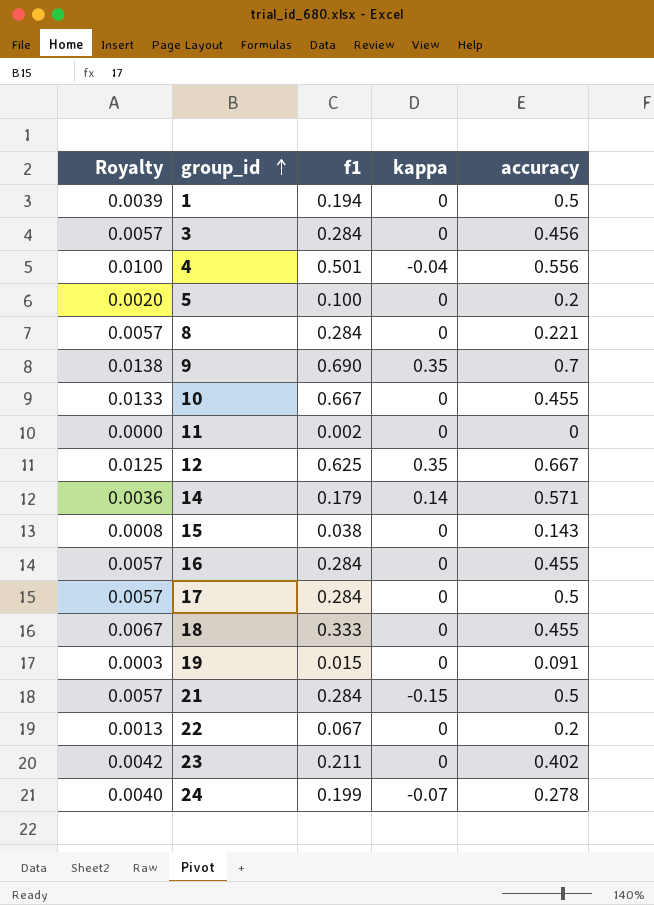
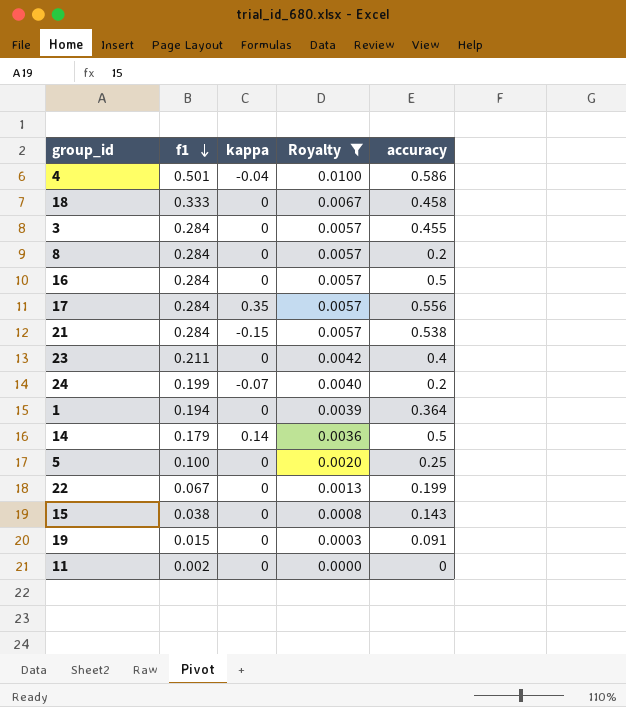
filter: none -> Royalty <= 0.0100
row order: group_id ascending -> f1 descending
column Royalty | position: 1 -> 4
4 | accuracy: 0.556 -> 0.586
18 | accuracy: 0.455 -> 0.458
3 | accuracy: 0.456 -> 0.455
8 | accuracy: 0.221 -> 0.2
16 | accuracy: 0.455 -> 0.5
17 | kappa: 0 -> 0.35
17 | accuracy: 0.5 -> 0.556
21 | accuracy: 0.5 -> 0.538
23 | accuracy: 0.402 -> 0.4
24 | accuracy: 0.278 -> 0.2
1 | accuracy: 0.5 -> 0.364
14 | accuracy: 0.571 -> 0.5
5 | accuracy: 0.2 -> 0.25
22 | accuracy: 0.2 -> 0.199

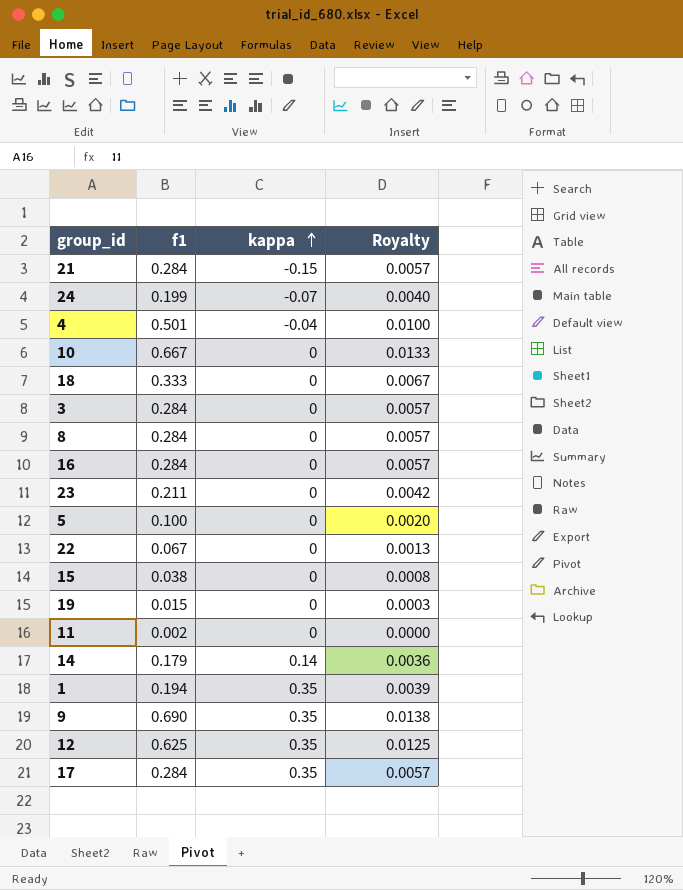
filter: Royalty <= 0.0100 -> none
row order: f1 descending -> kappa ascending
column accuracy | position: 5 -> none
1 | kappa: 0 -> 0.35

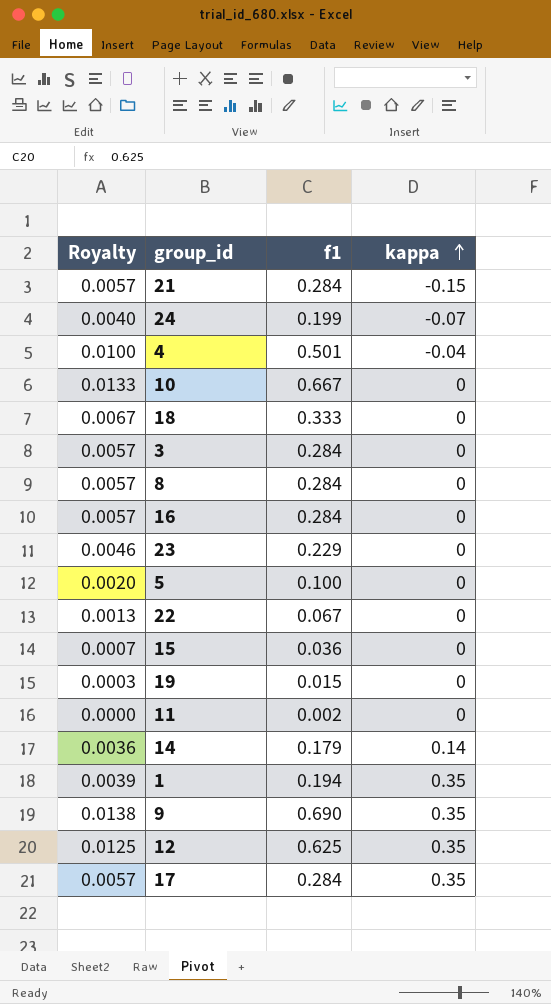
column Royalty | position: 4 -> 1
23 | Royalty: 0.0042 -> 0.0046
23 | f1: 0.211 -> 0.229
15 | Royalty: 0.0008 -> 0.0007
15 | f1: 0.038 -> 0.036

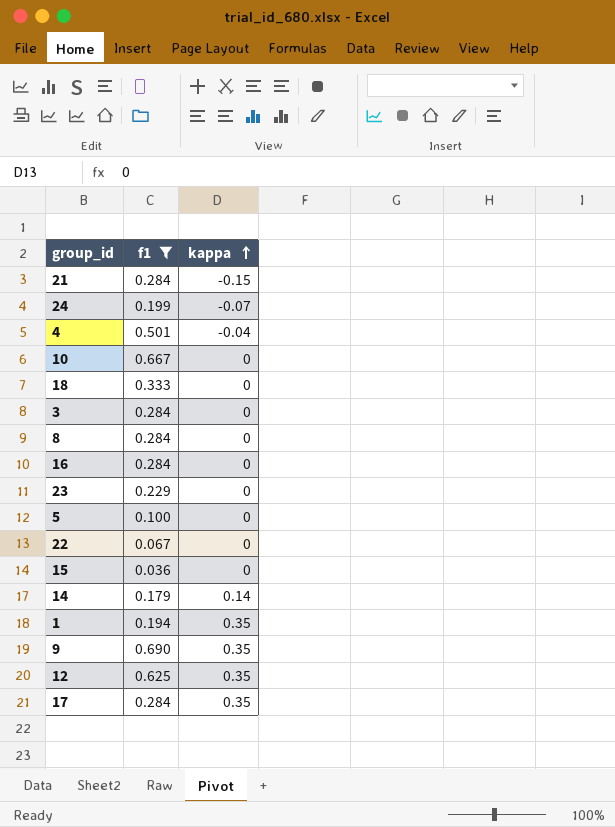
filter: none -> f1 >= 0.036
column Royalty | formula: [f1] * 0.02 -> none

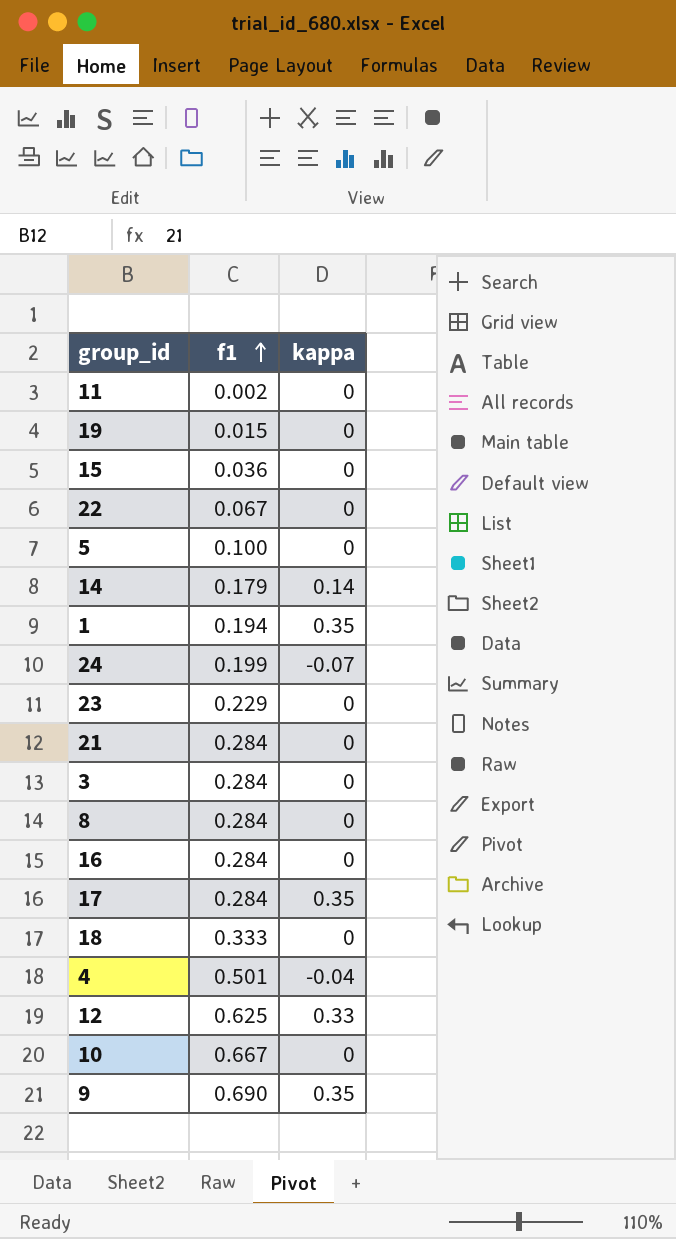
filter: f1 >= 0.036 -> none
row order: kappa ascending -> f1 ascending
21 | kappa: -0.15 -> 0
12 | kappa: 0.35 -> 0.33

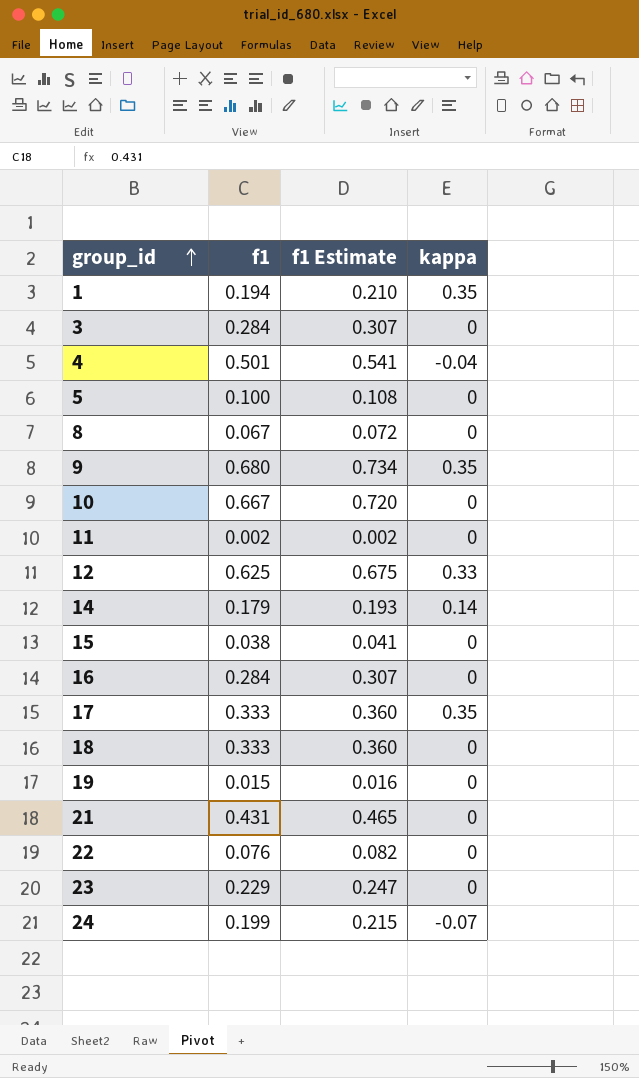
row order: f1 ascending -> group_id ascending
column f1 Estimate | formula: none -> [f1] * 1.08
8 | f1: 0.284 -> 0.067
9 | f1: 0.690 -> 0.680
15 | f1: 0.036 -> 0.038
17 | f1: 0.284 -> 0.333
21 | f1: 0.284 -> 0.431
22 | f1: 0.067 -> 0.076

